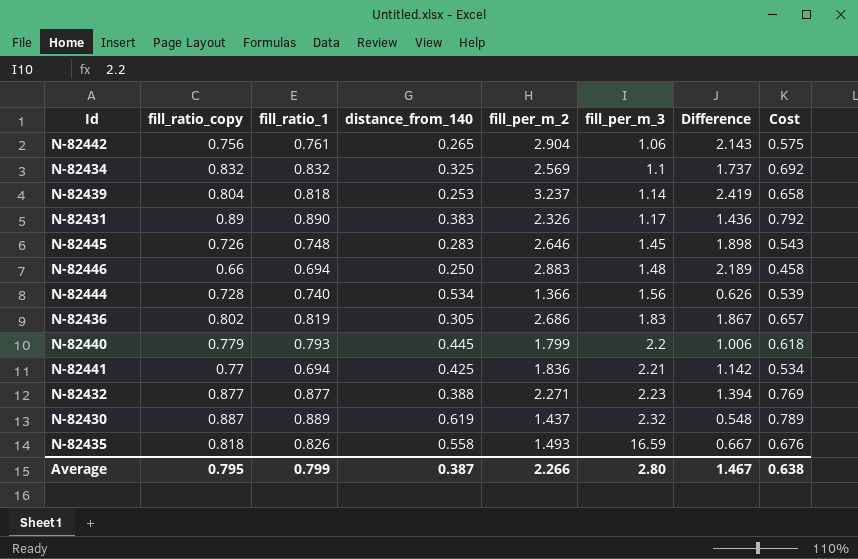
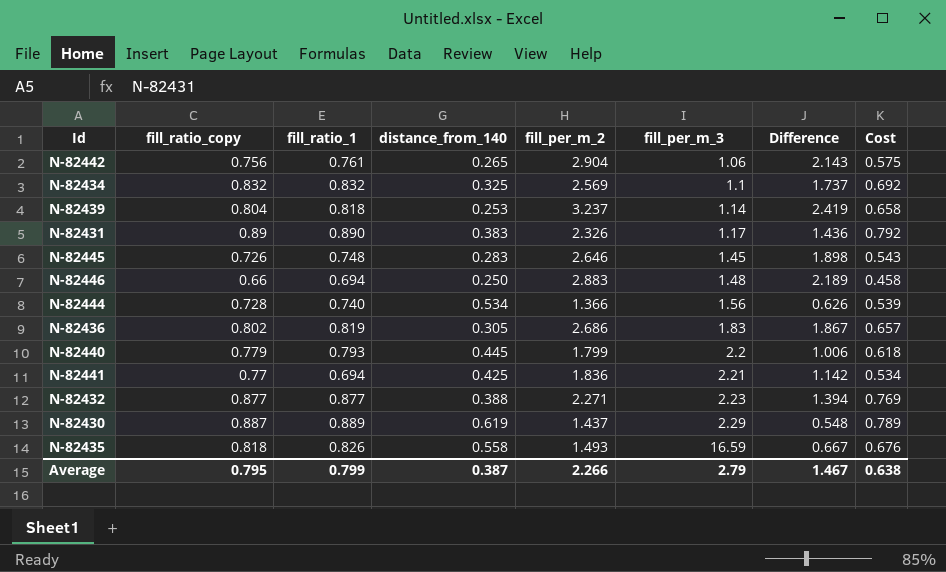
N-82430 | fill_per_m_3: 2.32 -> 2.29
Average | fill_per_m_3: 2.80 -> 2.79

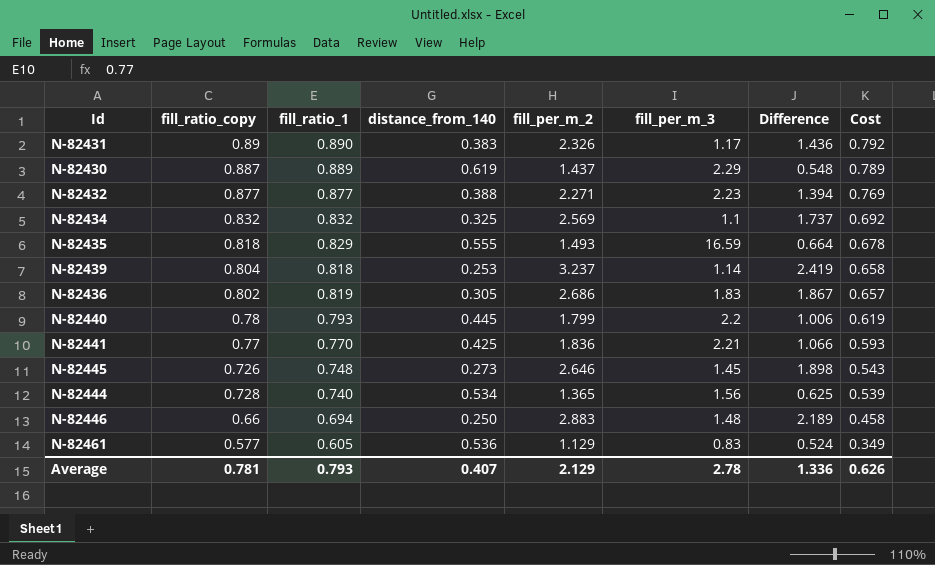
row order: fill_per_m_3 ascending -> Cost descending
row N-82442: 0.756 | 0.761 | 0.265 | 2.904 | 1.06 | 2.143 | 0.575 -> none
N-82435 | fill_ratio_1: 0.826 -> 0.829
N-82435 | distance_from_140: 0.558 -> 0.555
N-82435 | Difference: 0.667 -> 0.664
N-82435 | Cost: 0.676 -> 0.678
N-82440 | fill_ratio_copy: 0.779 -> 0.78
N-82440 | Cost: 0.618 -> 0.619
N-82441 | fill_ratio_1: 0.694 -> 0.770
N-82441 | Difference: 1.142 -> 1.066
N-82441 | Cost: 0.534 -> 0.593
N-82445 | distance_from_140: 0.283 -> 0.273
N-82444 | fill_per_m_2: 1.366 -> 1.365
N-82444 | Difference: 0.626 -> 0.625
row N-82461: none -> 0.577 | 0.605 | 0.536 | 1.129 | 0.83 | 0.524 | 0.349
Average | fill_ratio_copy: 0.795 -> 0.781
Average | fill_ratio_1: 0.799 -> 0.793
Average | distance_from_140: 0.387 -> 0.407
Average | fill_per_m_2: 2.266 -> 2.129
Average | fill_per_m_3: 2.79 -> 2.78
Average | Difference: 1.467 -> 1.336
Average | Cost: 0.638 -> 0.626

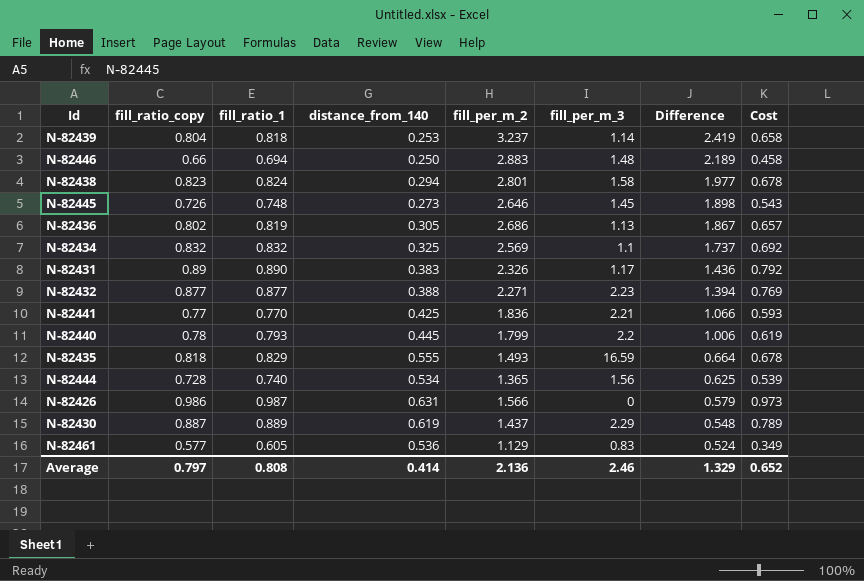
row order: Cost descending -> Difference descending
row N-82438: none -> 0.823 | 0.824 | 0.294 | 2.801 | 1.58 | 1.977 | 0.678
N-82436 | fill_per_m_3: 1.83 -> 1.13
row N-82426: none -> 0.986 | 0.987 | 0.631 | 1.566 | 0 | 0.579 | 0.973
Average | fill_ratio_copy: 0.781 -> 0.797
Average | fill_ratio_1: 0.793 -> 0.808
Average | distance_from_140: 0.407 -> 0.414
Average | fill_per_m_2: 2.129 -> 2.136
Average | fill_per_m_3: 2.78 -> 2.46
Average | Difference: 1.336 -> 1.329
Average | Cost: 0.626 -> 0.652

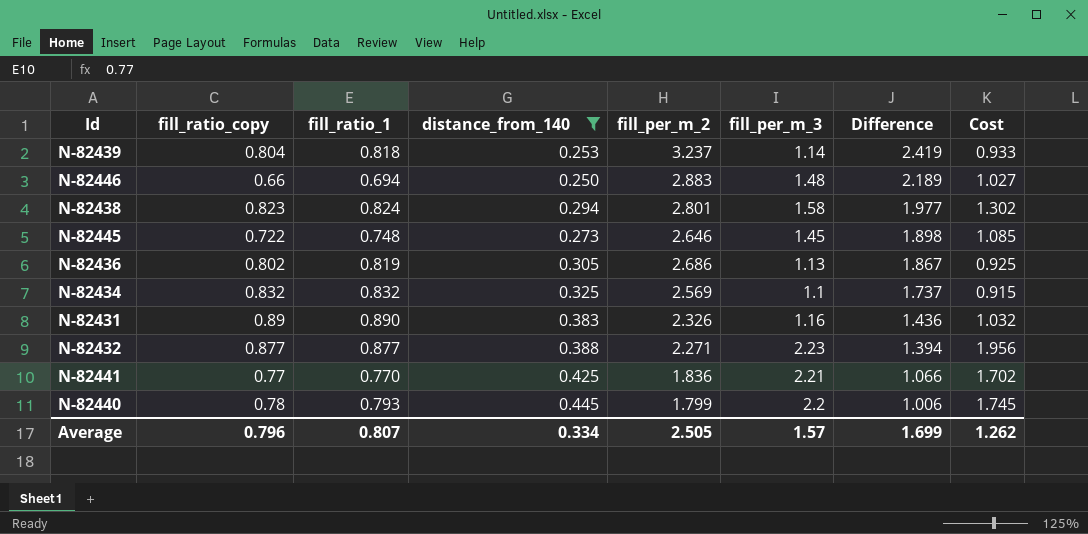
filter: none -> distance_from_140 <= 0.445
column Cost | formula: [fill_ratio_copy] * [fill_ratio_1] -> [fill_ratio_1] * [fill_per_m_3]
N-82445 | fill_ratio_copy: 0.726 -> 0.722
N-82431 | fill_per_m_3: 1.17 -> 1.16
Average | fill_ratio_copy: 0.797 -> 0.796
Average | fill_ratio_1: 0.808 -> 0.807
Average | distance_from_140: 0.414 -> 0.334
Average | fill_per_m_2: 2.136 -> 2.505
Average | fill_per_m_3: 2.46 -> 1.57
Average | Difference: 1.329 -> 1.699
Average | Cost: 0.652 -> 1.262

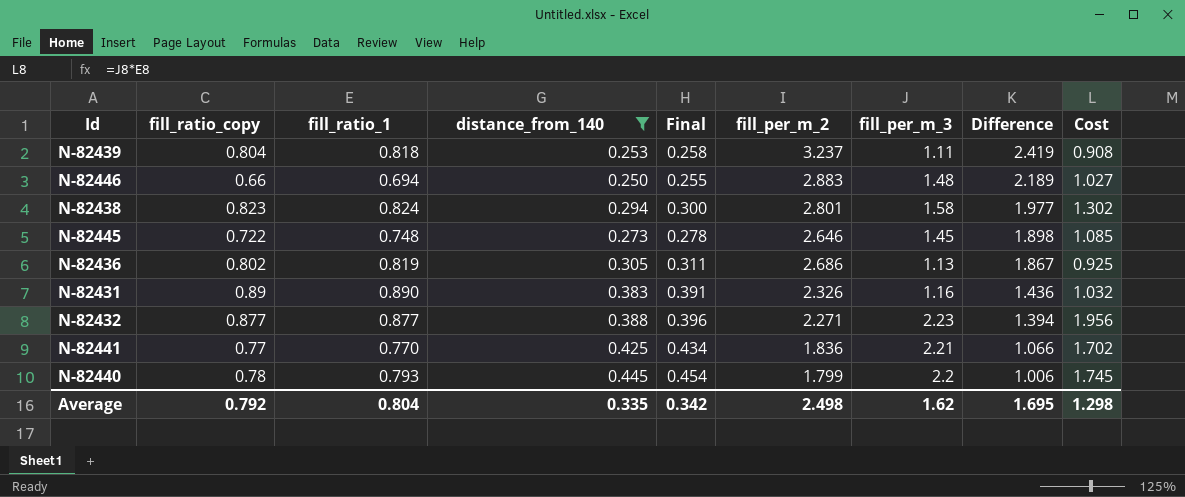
column Final | formula: none -> [distance_from_140] * 1.02
row N-82434: 0.832 | 0.832 | 0.325 | 2.569 | 1.1 | 1.737 | 0.915 -> none
N-82439 | fill_per_m_3: 1.14 -> 1.11
N-82439 | Cost: 0.933 -> 0.908
Average | fill_ratio_copy: 0.796 -> 0.792
Average | fill_ratio_1: 0.807 -> 0.804
Average | distance_from_140: 0.334 -> 0.335
Average | fill_per_m_2: 2.505 -> 2.498
Average | fill_per_m_3: 1.57 -> 1.62
Average | Difference: 1.699 -> 1.695
Average | Cost: 1.262 -> 1.298

